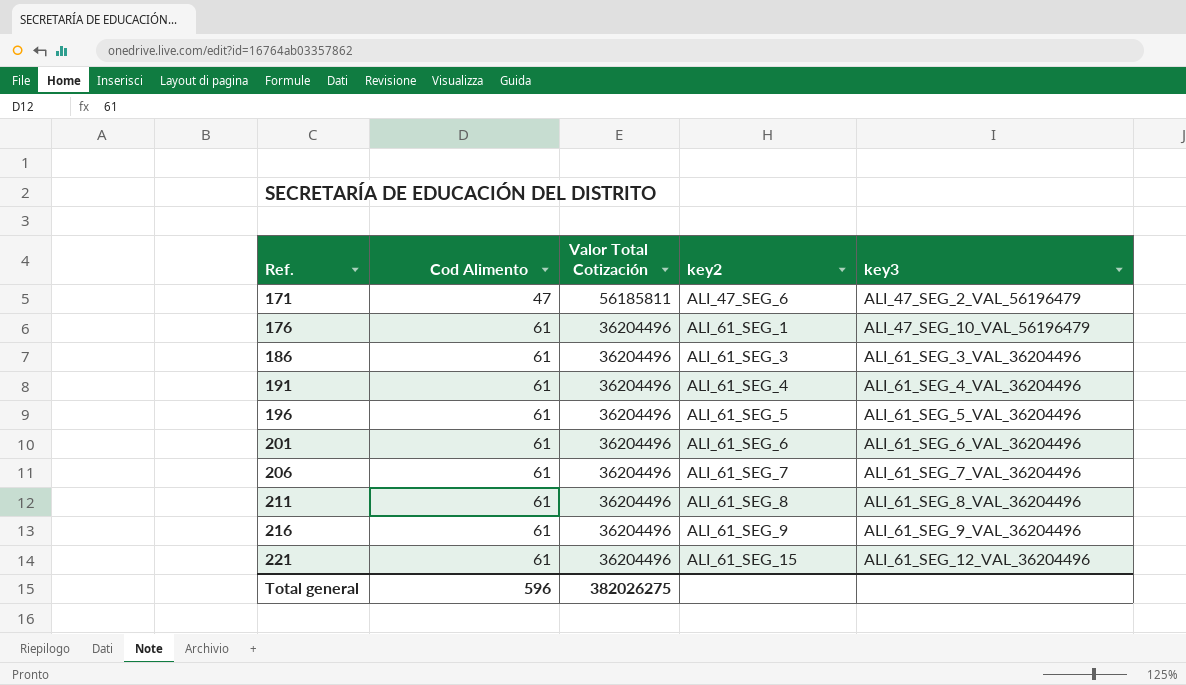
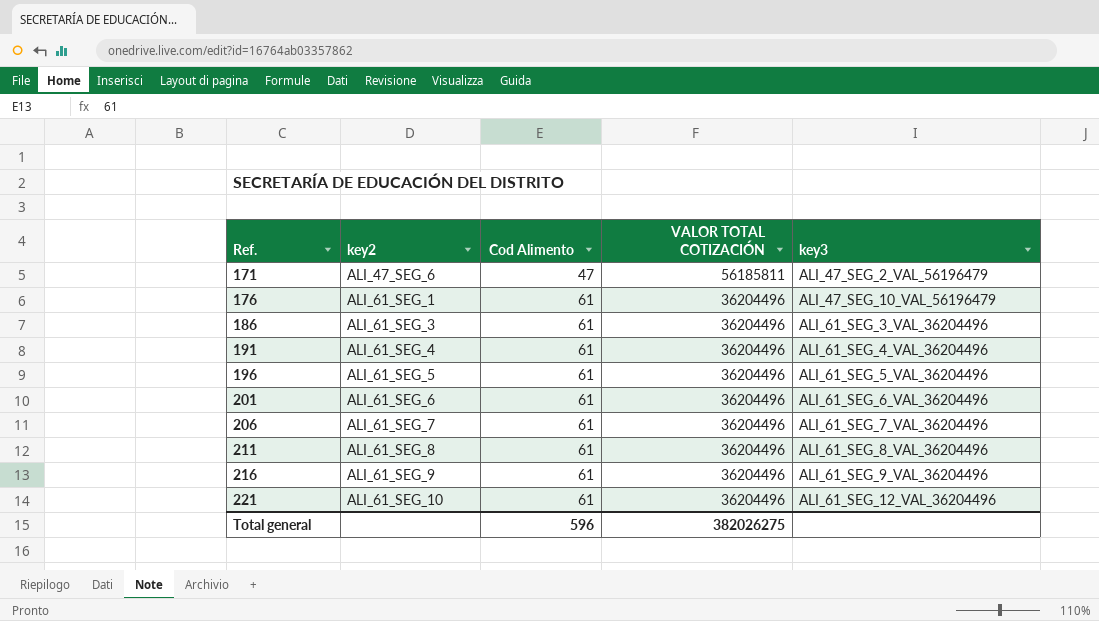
column key2 | position: 4 -> 2
column name: Valor Total Cotización -> VALOR TOTAL COTIZACIÓN
221 | key2: ALI_61_SEG_15 -> ALI_61_SEG_10

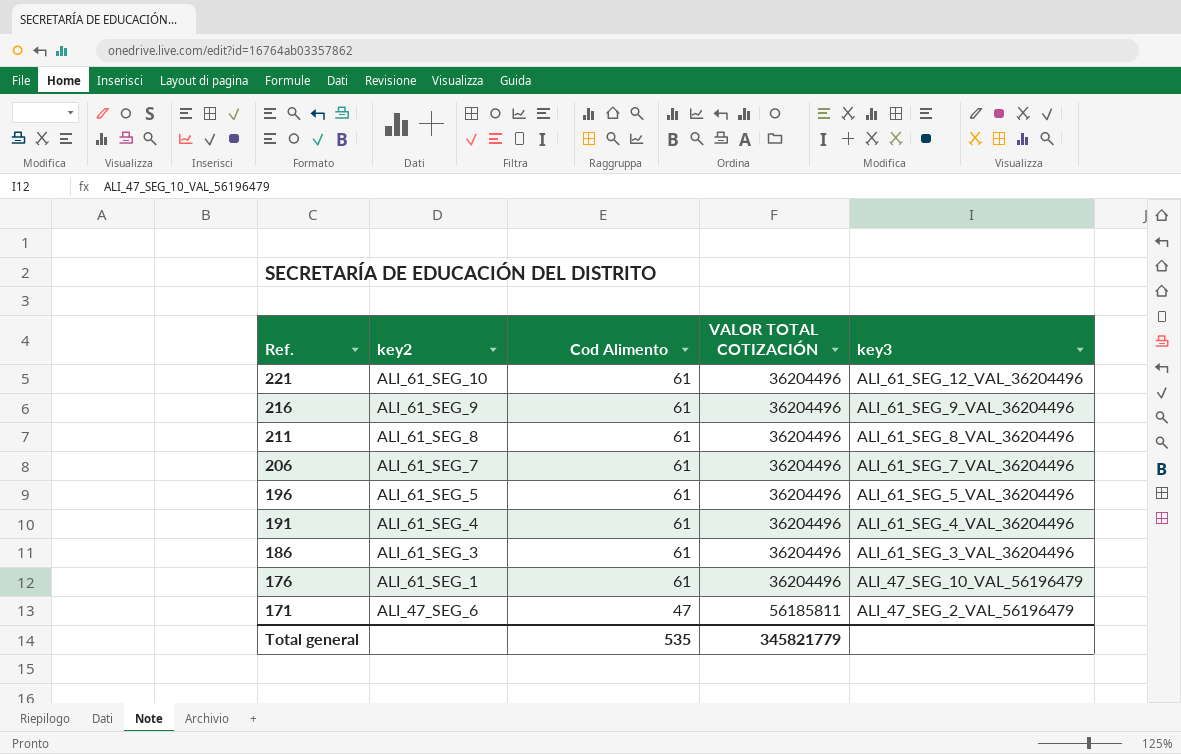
row order: Ref. ascending -> Ref. descending
row 201: ALI_61_SEG_6 | 61 | 36204496 | ALI_61_SEG_6_VAL_36204496 -> none
Total general | Cod Alimento: 596 -> 535
Total general | VALOR TOTAL COTIZACIÓN: 382026275 -> 345821779

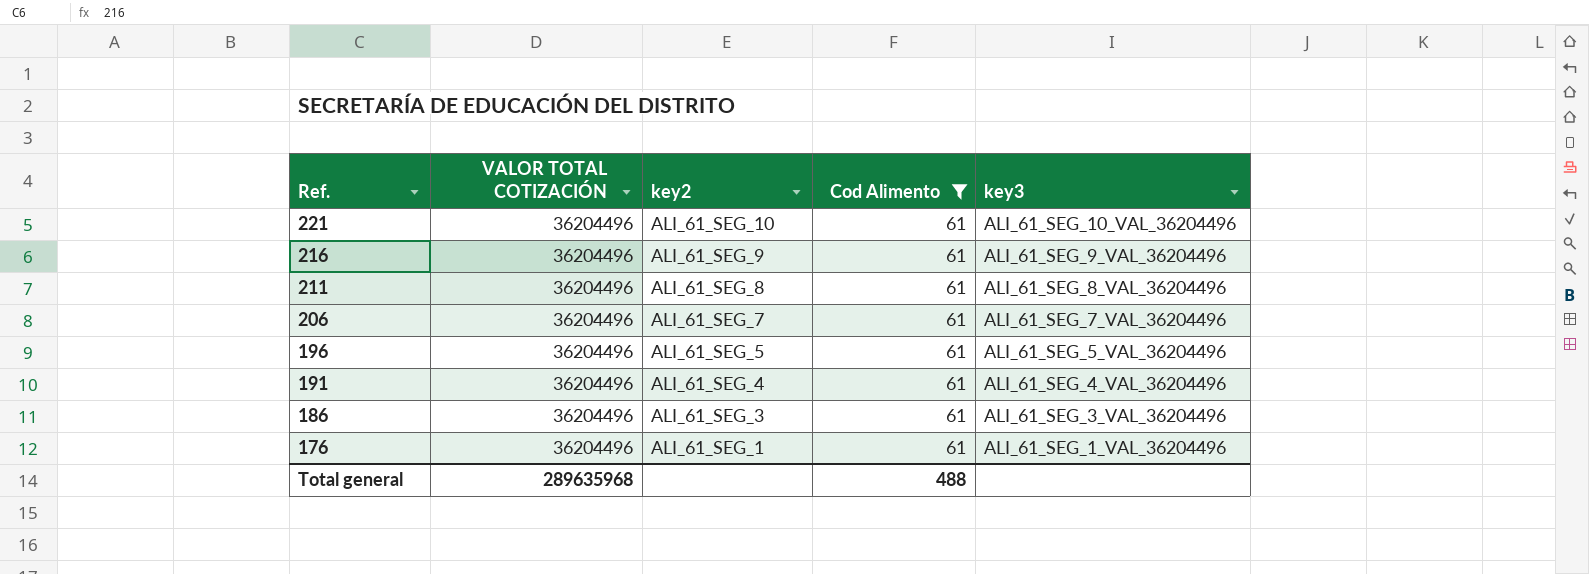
filter: none -> Cod Alimento = 61
column VALOR TOTAL COTIZACIÓN | position: 4 -> 2
221 | key3: ALI_61_SEG_12_VAL_36204496 -> ALI_61_SEG_10_VAL_36204496
176 | key3: ALI_47_SEG_10_VAL_56196479 -> ALI_61_SEG_1_VAL_36204496
Total general | VALOR TOTAL COTIZACIÓN: 345821779 -> 289635968
Total general | Cod Alimento: 535 -> 488

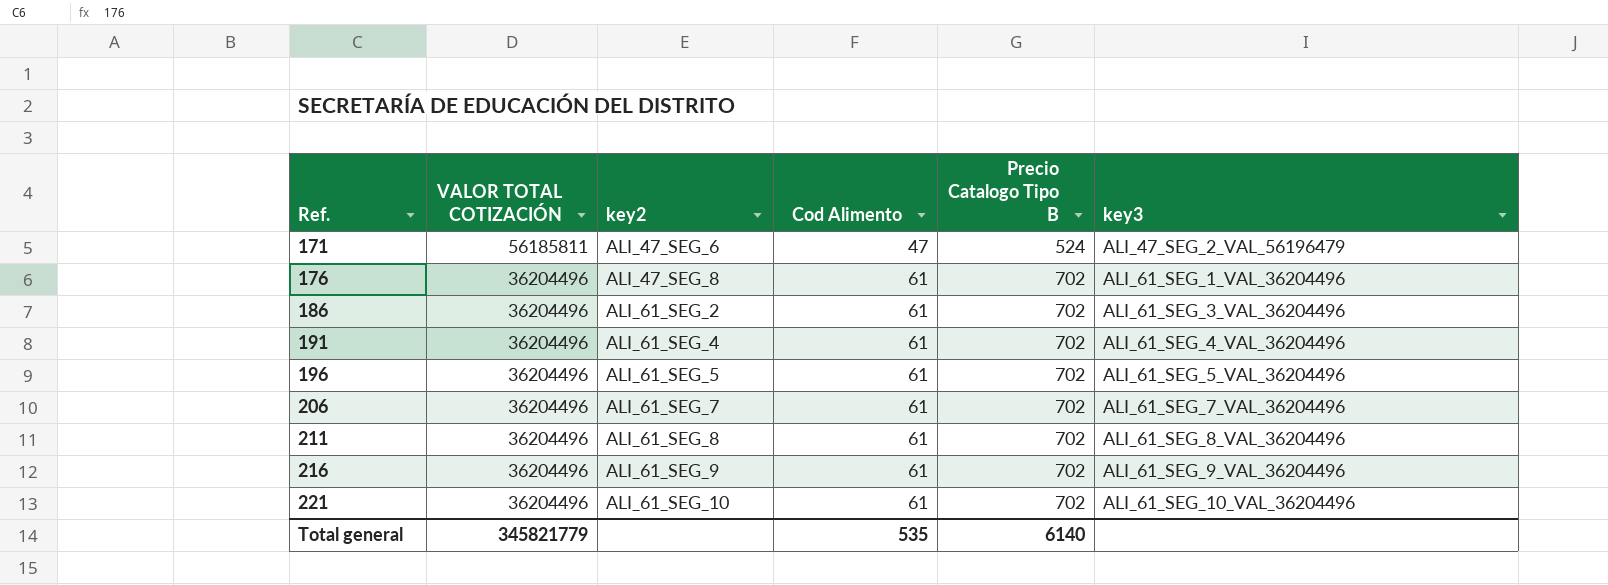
filter: Cod Alimento = 61 -> none
row order: Ref. descending -> Ref. ascending
column Precio Catalogo Tipo B | position: none -> 5
176 | key2: ALI_61_SEG_1 -> ALI_47_SEG_8
186 | key2: ALI_61_SEG_3 -> ALI_61_SEG_2
Total general | VALOR TOTAL COTIZACIÓN: 289635968 -> 345821779
Total general | Cod Alimento: 488 -> 535

